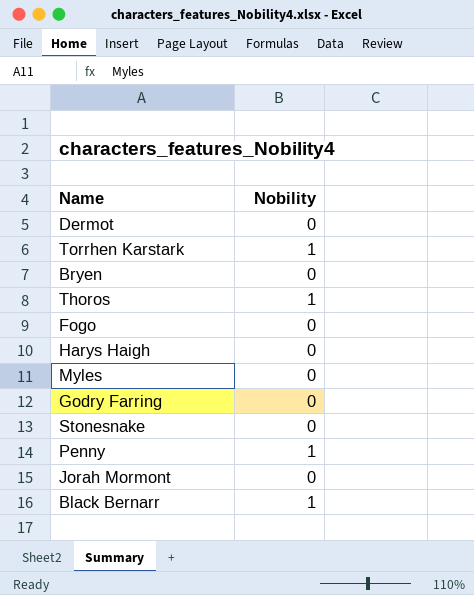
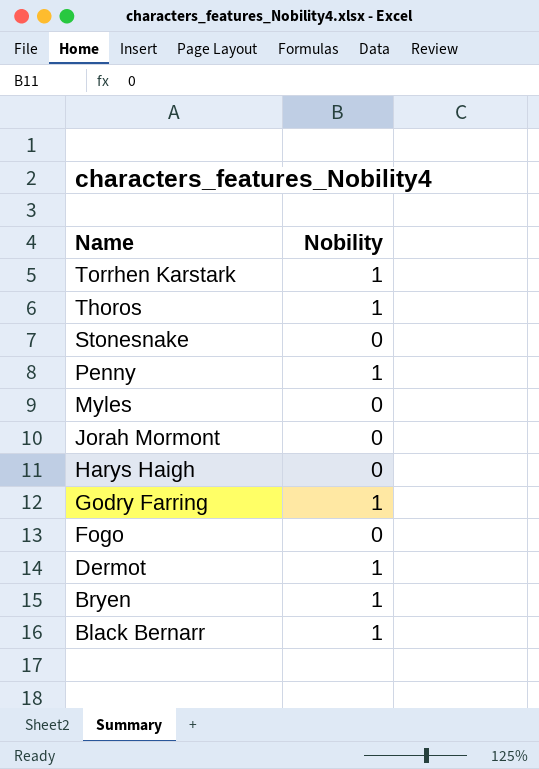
row order: none -> Name descending
Godry Farring | Nobility: 0 -> 1
Dermot | Nobility: 0 -> 1
Bryen | Nobility: 0 -> 1

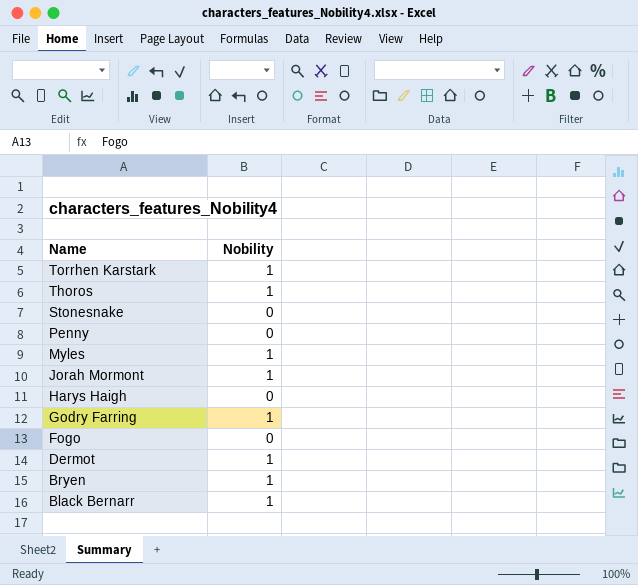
Penny | Nobility: 1 -> 0
Myles | Nobility: 0 -> 1
Jorah Mormont | Nobility: 0 -> 1

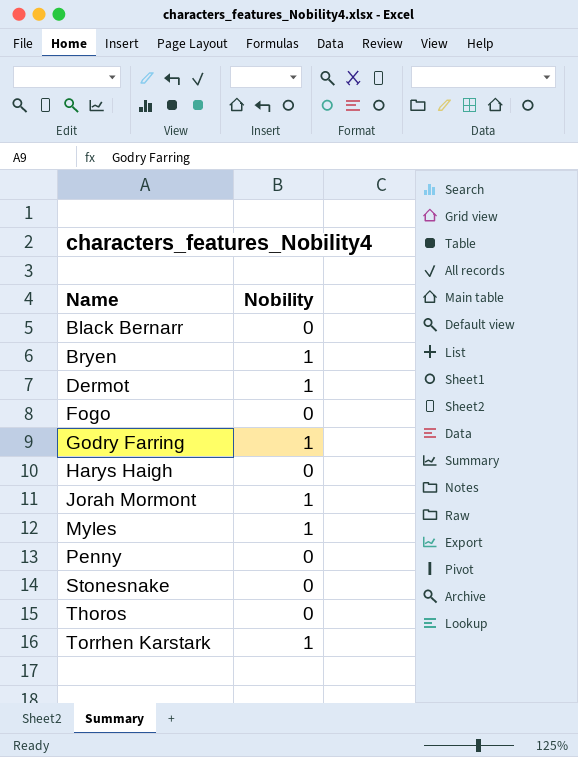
row order: Name descending -> Name ascending
Black Bernarr | Nobility: 1 -> 0
Thoros | Nobility: 1 -> 0

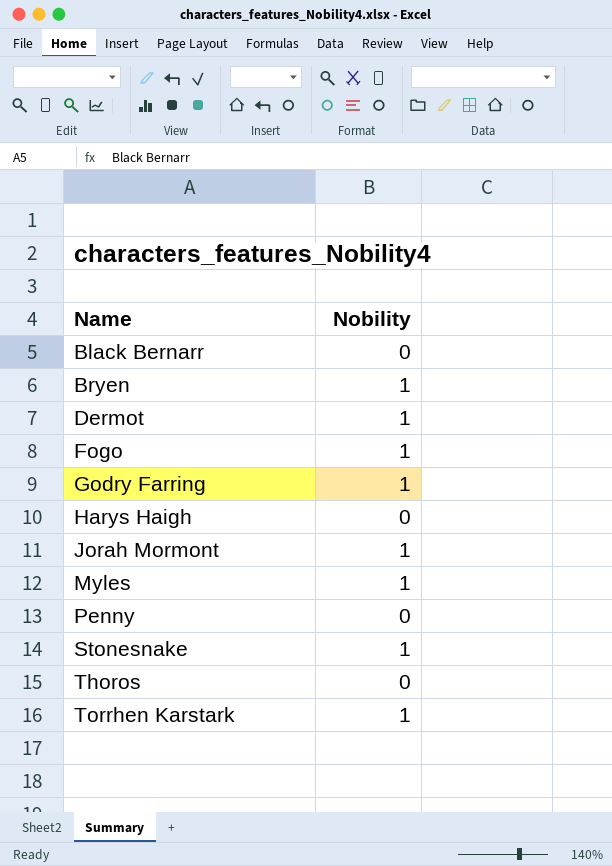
Fogo | Nobility: 0 -> 1
Stonesnake | Nobility: 0 -> 1

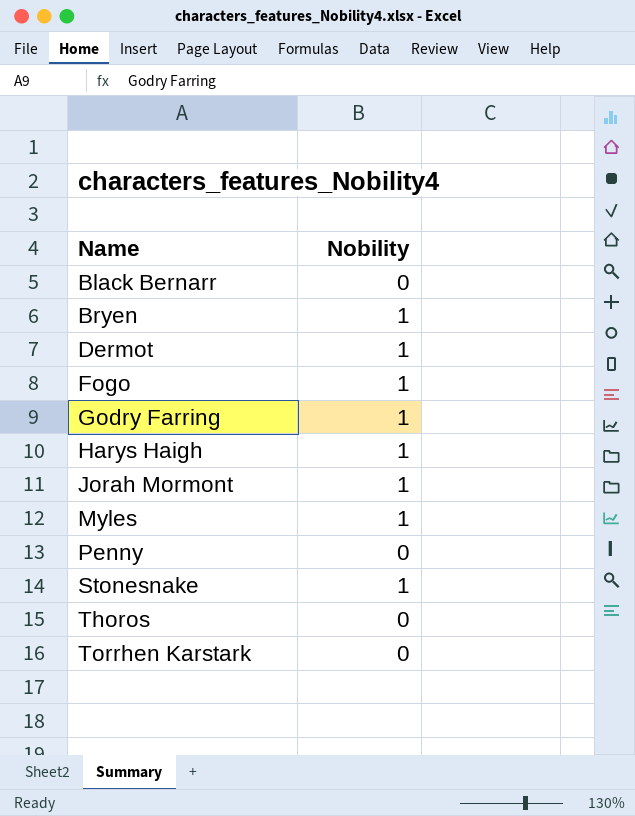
Harys Haigh | Nobility: 0 -> 1
Torrhen Karstark | Nobility: 1 -> 0

